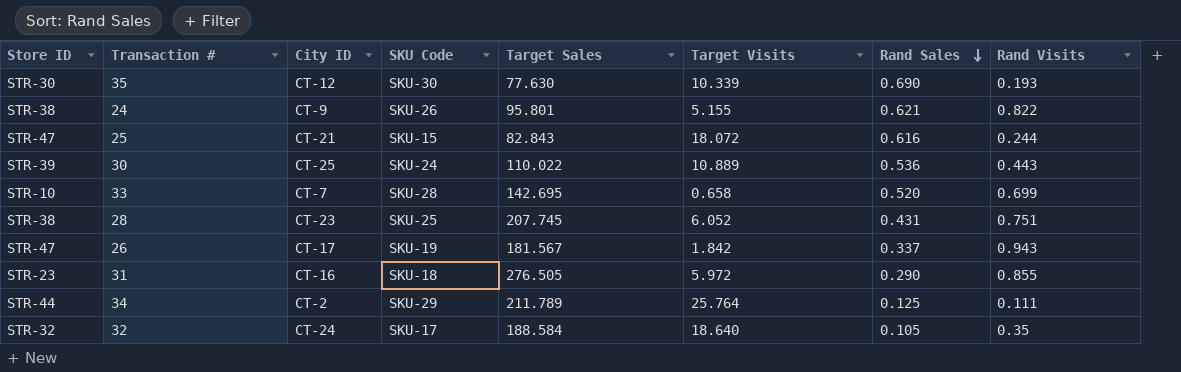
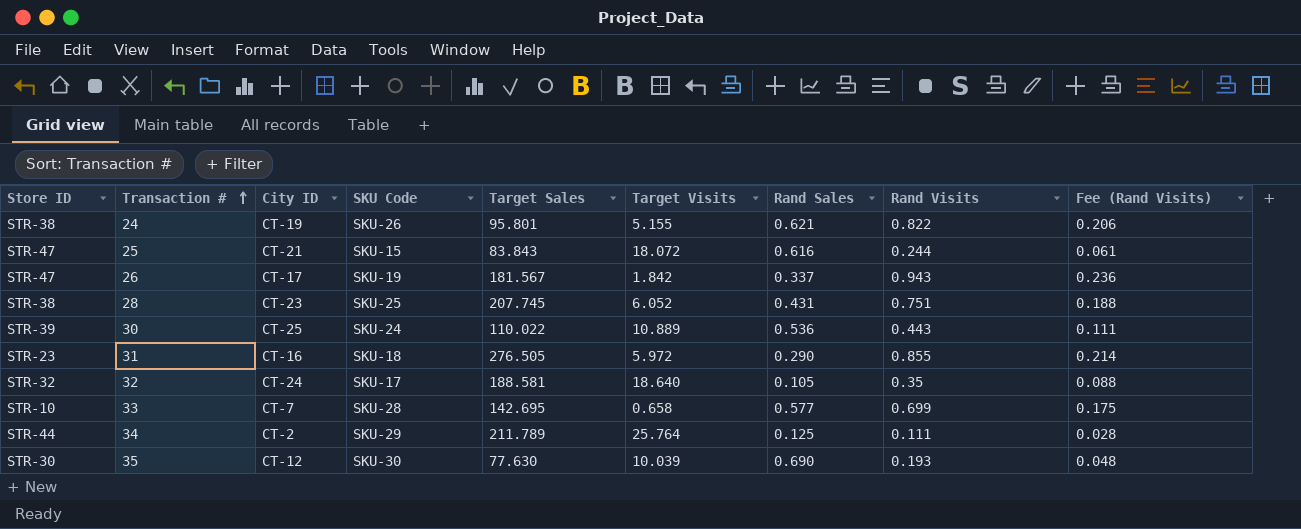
row order: Rand Sales descending -> Transaction # ascending
column Fee (Rand Visits) | formula: none -> [Rand Visits] * 0.25
24 | City ID: CT-9 -> CT-19
25 | Target Sales: 82.843 -> 83.843
32 | Target Sales: 188.584 -> 188.581
33 | Rand Sales: 0.520 -> 0.577
35 | Target Visits: 10.339 -> 10.039

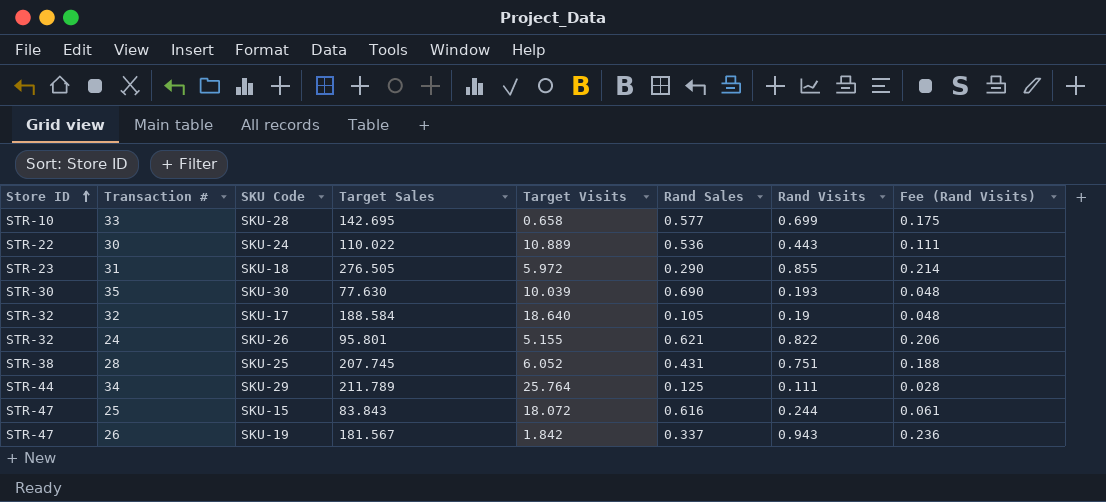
row order: Transaction # ascending -> Store ID ascending
column City ID | position: 3 -> none
30 | Store ID: STR-39 -> STR-22
32 | Target Sales: 188.581 -> 188.584
32 | Rand Visits: 0.35 -> 0.19
32 | Fee (Rand Visits): 0.088 -> 0.048
24 | Store ID: STR-38 -> STR-32

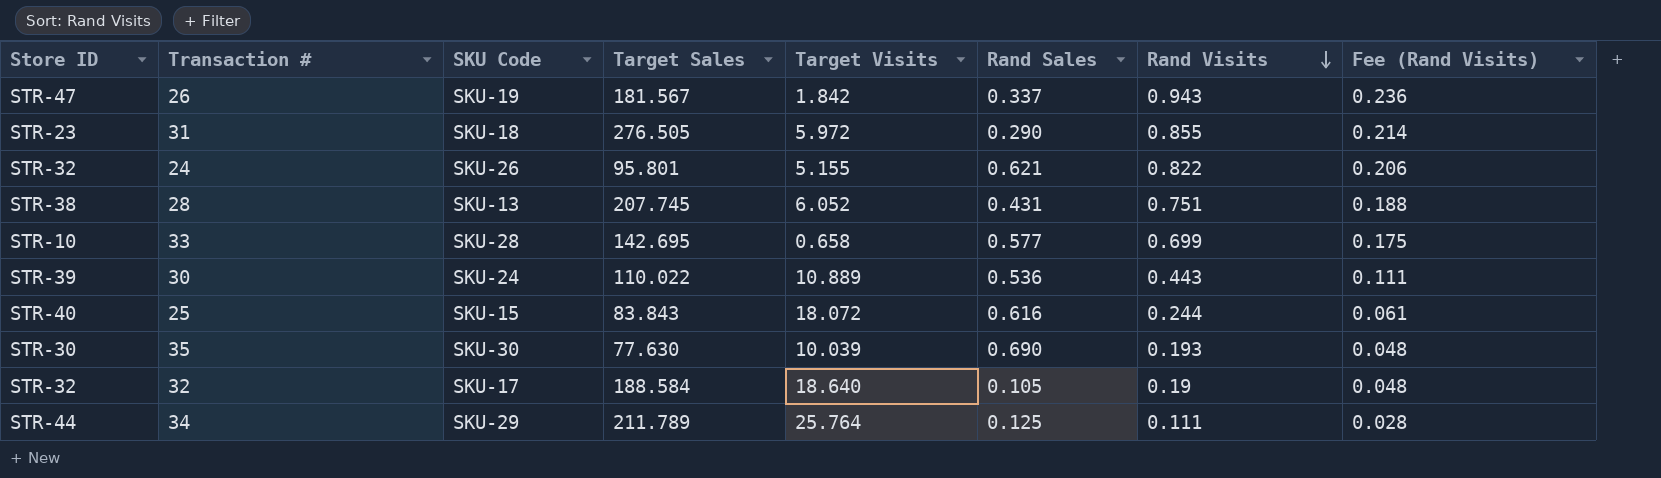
row order: Store ID ascending -> Rand Visits descending
28 | SKU Code: SKU-25 -> SKU-13
30 | Store ID: STR-22 -> STR-39
25 | Store ID: STR-47 -> STR-40

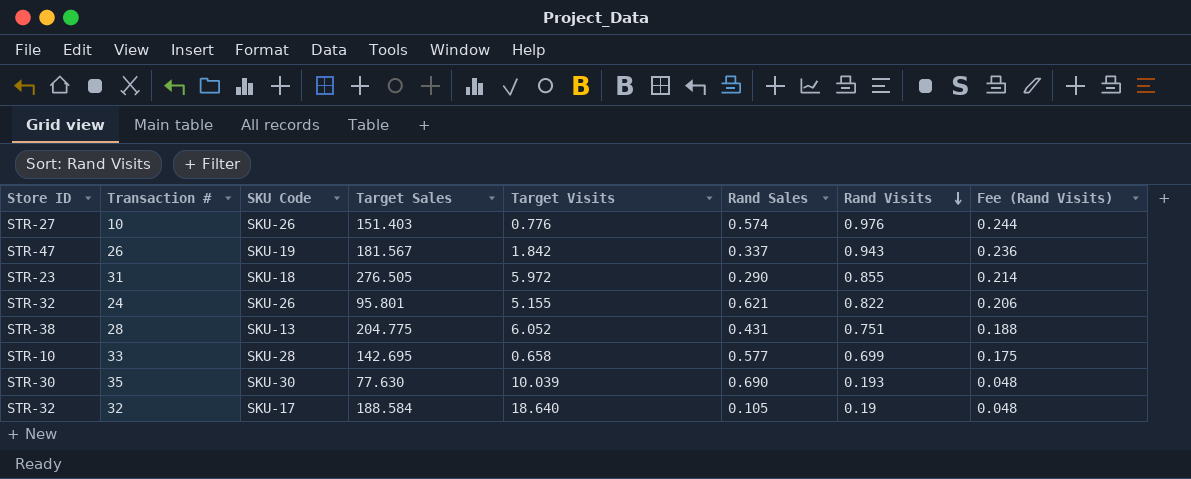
row 30: STR-39 | SKU-24 | 110.022 | 10.889 | 0.536 | 0.443 | 0.111 -> none
row 25: STR-40 | SKU-15 | 83.843 | 18.072 | 0.616 | 0.244 | 0.061 -> none
row 34: STR-44 | SKU-29 | 211.789 | 25.764 | 0.125 | 0.111 | 0.028 -> none
row 10: none -> STR-27 | SKU-26 | 151.403 | 0.776 | 0.574 | 0.976 | 0.244
28 | Target Sales: 207.745 -> 204.775

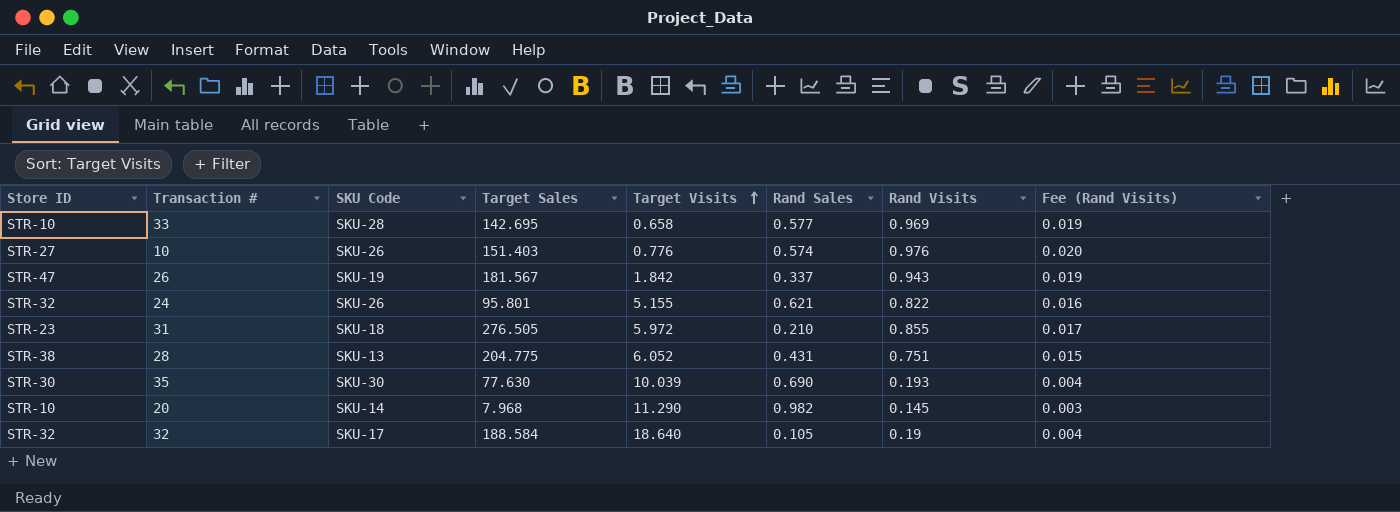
row order: Rand Visits descending -> Target Visits ascending
column Fee (Rand Visits) | formula: [Rand Visits] * 0.25 -> [Rand Visits] * 0.02
33 | Rand Visits: 0.699 -> 0.969
31 | Rand Sales: 0.290 -> 0.210
row 20: none -> STR-10 | SKU-14 | 7.968 | 11.290 | 0.982 | 0.145 | 0.003

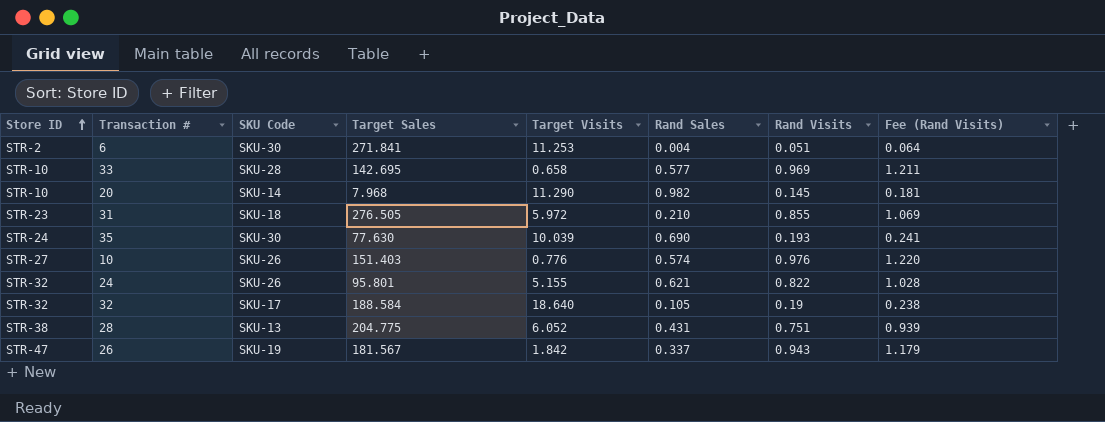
row order: Target Visits ascending -> Store ID ascending
column Fee (Rand Visits) | formula: [Rand Visits] * 0.02 -> [Rand Visits] * 1.25
row 6: none -> STR-2 | SKU-30 | 271.841 | 11.253 | 0.004 | 0.051 | 0.064
35 | Store ID: STR-30 -> STR-24

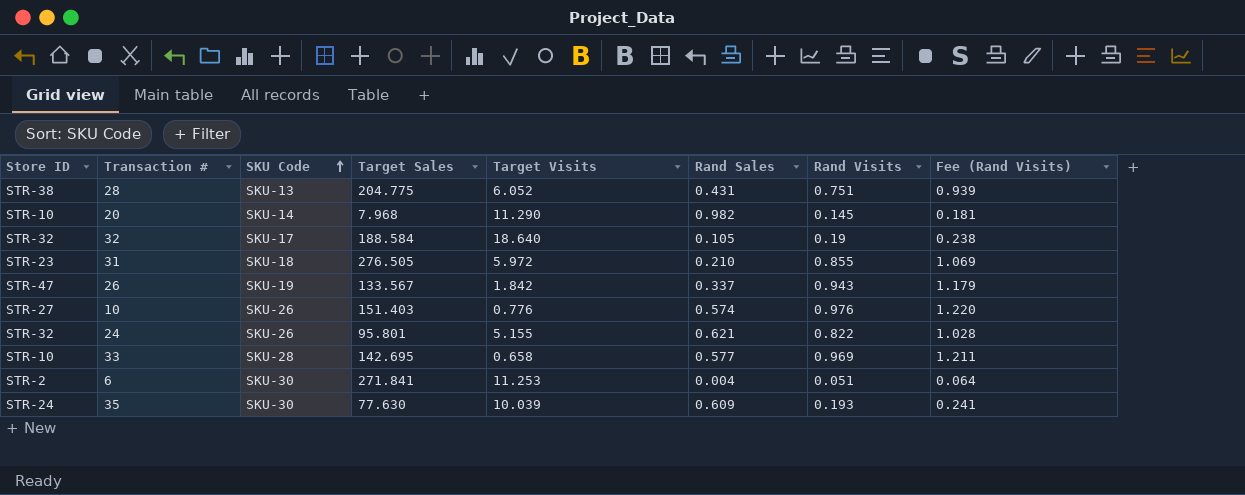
row order: Store ID ascending -> SKU Code ascending
26 | Target Sales: 181.567 -> 133.567
35 | Rand Sales: 0.690 -> 0.609

